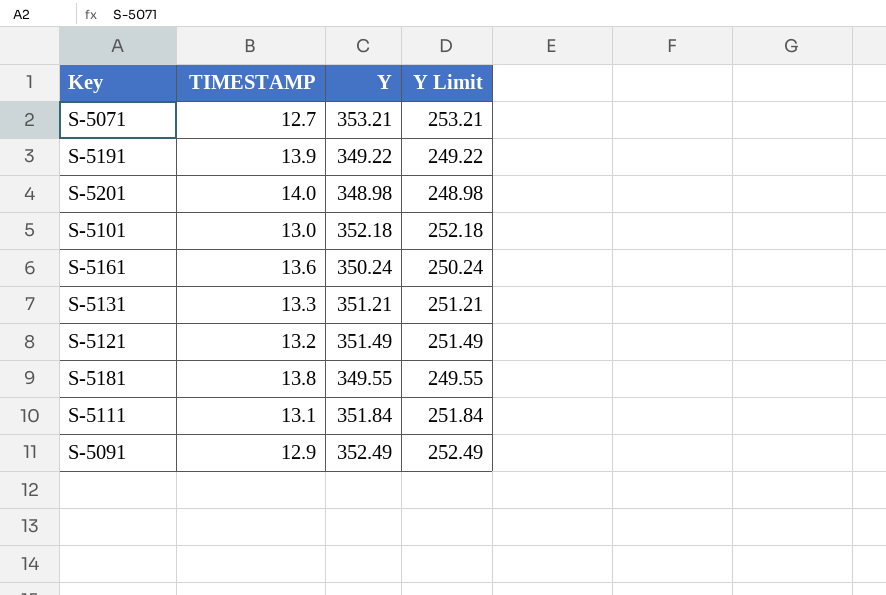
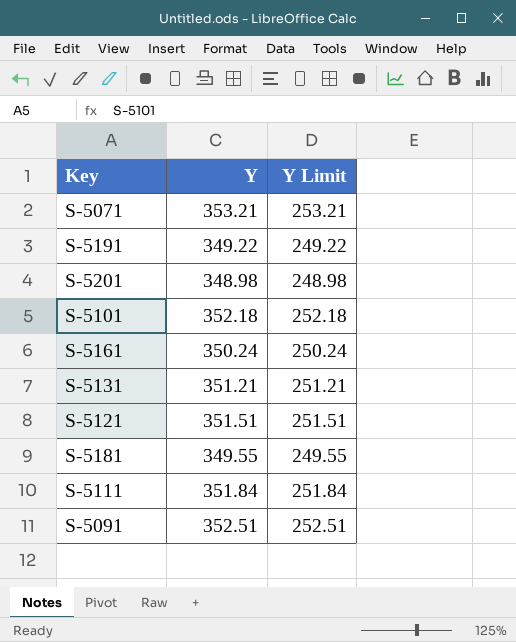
column TIMESTAMP | position: 2 -> none
S-5121 | Y: 351.49 -> 351.51
S-5121 | Y Limit: 251.49 -> 251.51
S-5091 | Y: 352.49 -> 352.51
S-5091 | Y Limit: 252.49 -> 252.51

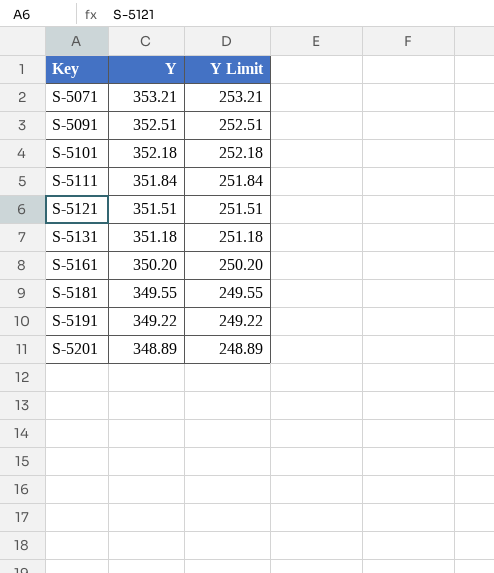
row order: none -> Key ascending
S-5131 | Y: 351.21 -> 351.18
S-5131 | Y Limit: 251.21 -> 251.18
S-5161 | Y: 350.24 -> 350.20
S-5161 | Y Limit: 250.24 -> 250.20
S-5201 | Y: 348.98 -> 348.89
S-5201 | Y Limit: 248.98 -> 248.89

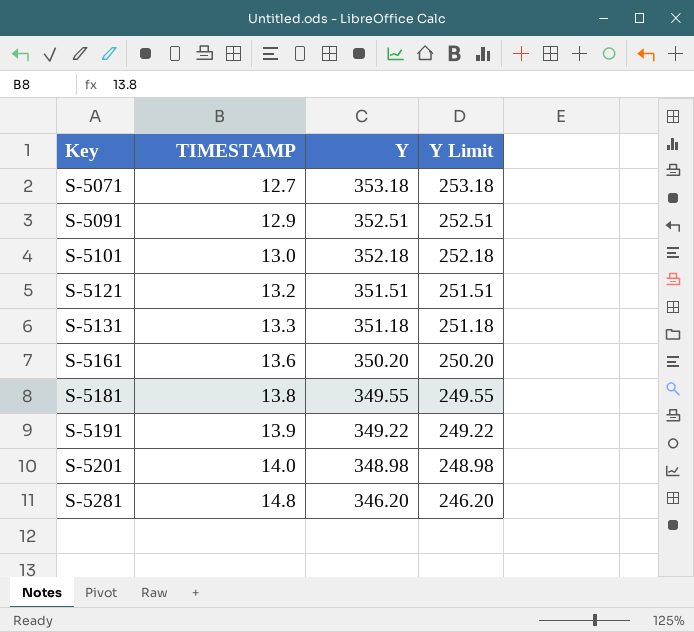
column TIMESTAMP | position: none -> 2
row S-5111: 351.84 | 251.84 -> none
S-5071 | Y: 353.21 -> 353.18
S-5071 | Y Limit: 253.21 -> 253.18
S-5201 | Y: 348.89 -> 348.98
S-5201 | Y Limit: 248.89 -> 248.98
row S-5281: none -> 14.8 | 346.20 | 246.20

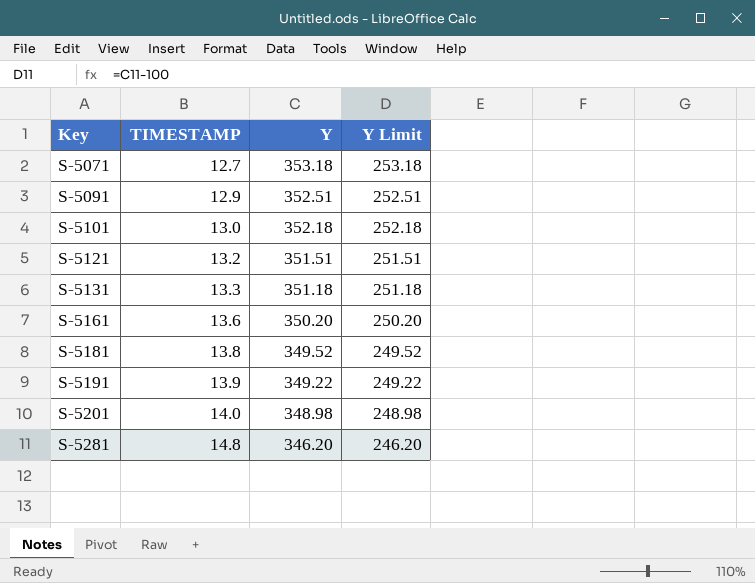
S-5181 | Y: 349.55 -> 349.52
S-5181 | Y Limit: 249.55 -> 249.52

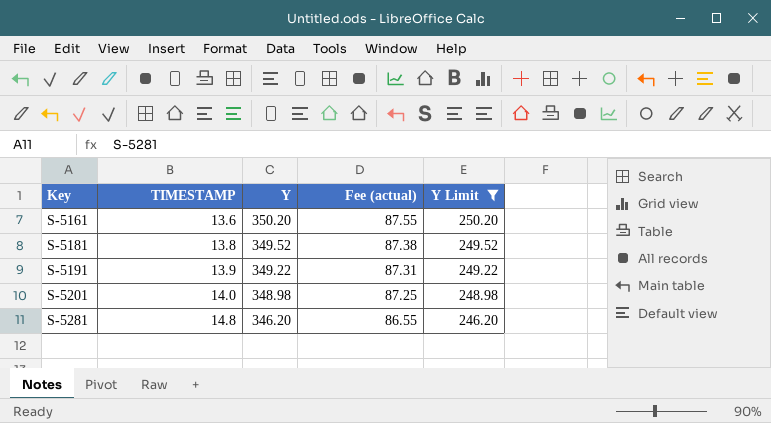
filter: none -> Y Limit <= 250.20
column Fee (actual) | formula: none -> [Y] * 0.25

